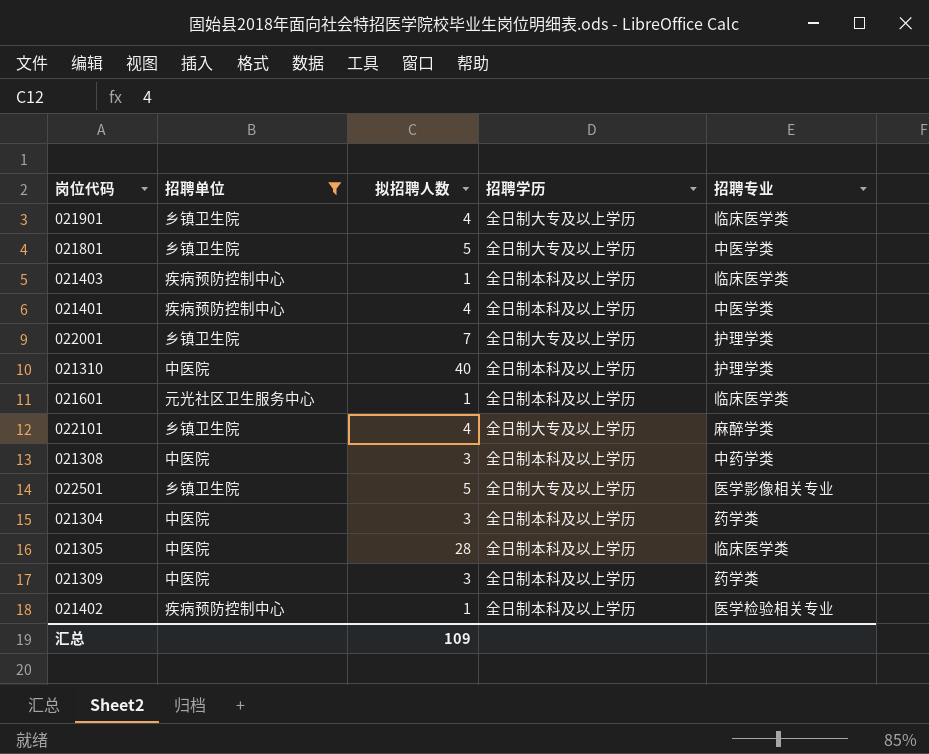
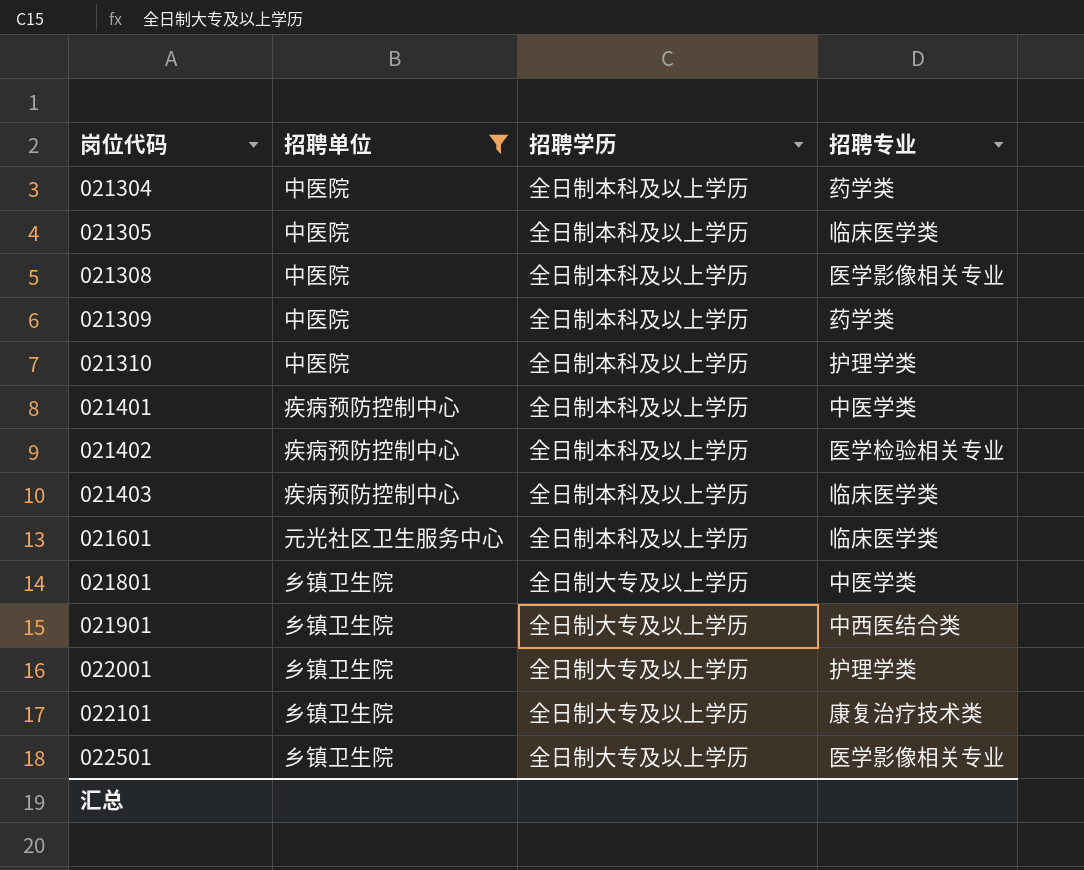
row order: none -> 岗位代码 ascending
column 拟招聘人数 | position: 3 -> none
021308 | 招聘专业: 中药学类 -> 医学影像相关专业
021901 | 招聘专业: 临床医学类 -> 中西医结合类
022101 | 招聘专业: 麻醉学类 -> 康复治疗技术类

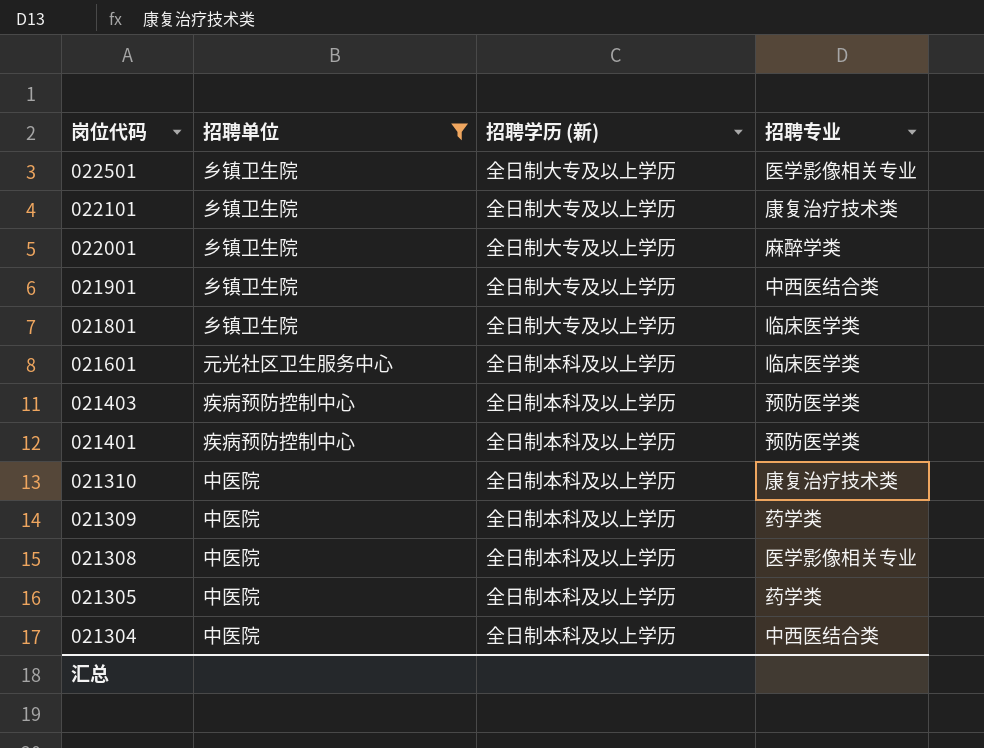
row order: 岗位代码 ascending -> 岗位代码 descending
column name: 招聘学历 -> 招聘学历 (新)
row 021402: 疾病预防控制中心 | 全日制本科及以上学历 | 医学检验相关专业 -> none
022001 | 招聘专业: 护理学类 -> 麻醉学类
021801 | 招聘专业: 中医学类 -> 临床医学类
021403 | 招聘专业: 临床医学类 -> 预防医学类
021401 | 招聘专业: 中医学类 -> 预防医学类
021310 | 招聘专业: 护理学类 -> 康复治疗技术类
021305 | 招聘专业: 临床医学类 -> 药学类
021304 | 招聘专业: 药学类 -> 中西医结合类

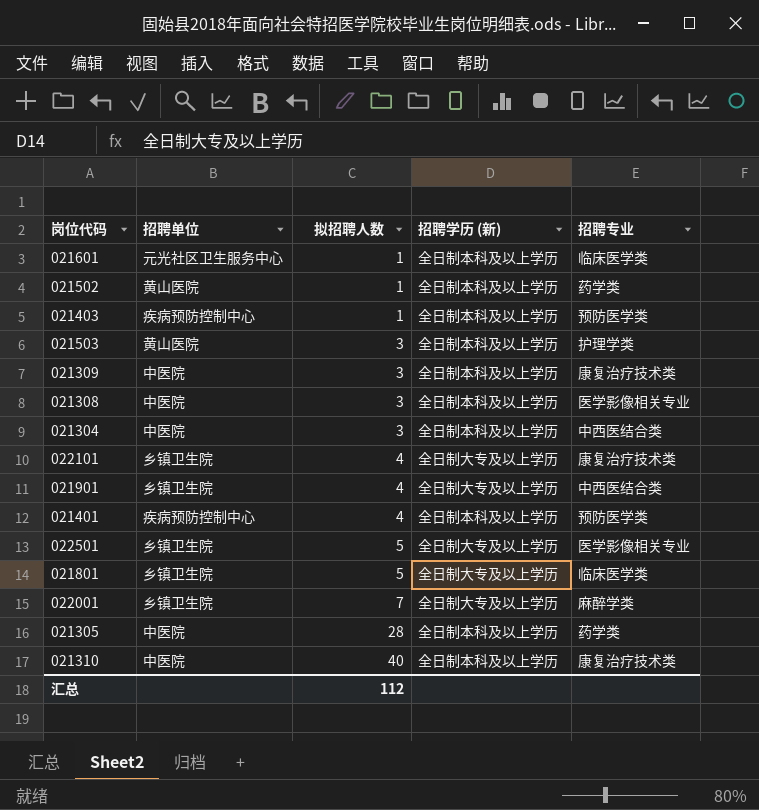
filter: 招聘单位 != 黄山医院 -> none
row order: 岗位代码 descending -> 拟招聘人数 ascending
column 拟招聘人数 | position: none -> 3
021309 | 招聘专业: 药学类 -> 康复治疗技术类

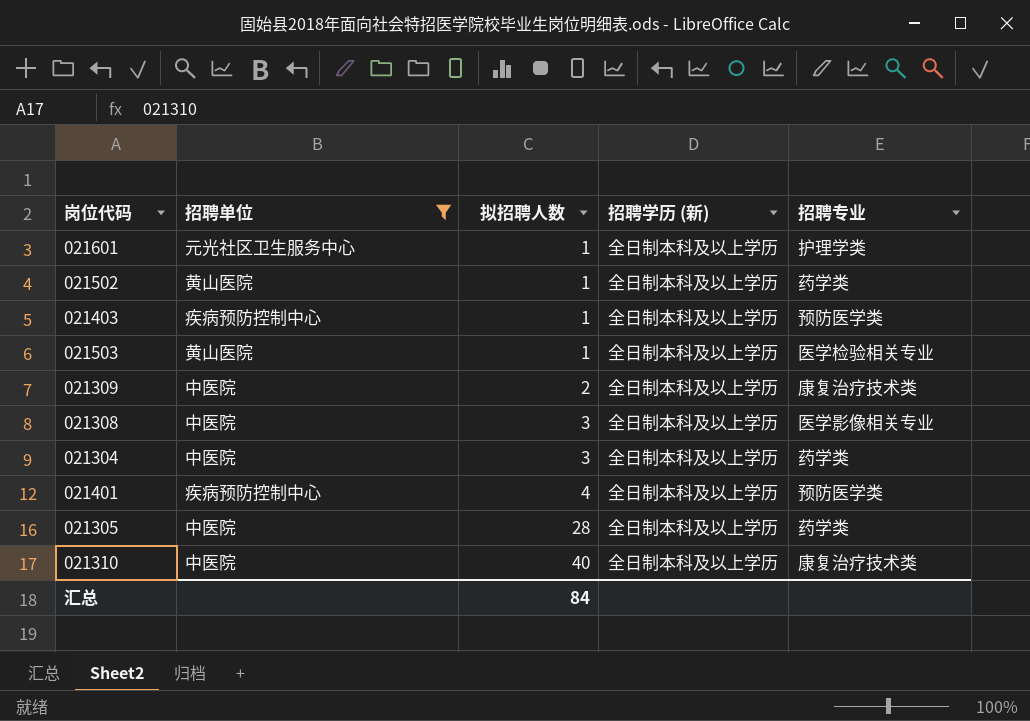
filter: none -> 招聘单位 != 乡镇卫生院
021601 | 招聘专业: 临床医学类 -> 护理学类
021503 | 拟招聘人数: 3 -> 1
021503 | 招聘专业: 护理学类 -> 医学检验相关专业
021309 | 拟招聘人数: 3 -> 2
021304 | 招聘专业: 中西医结合类 -> 药学类
汇总 | 拟招聘人数: 112 -> 84

